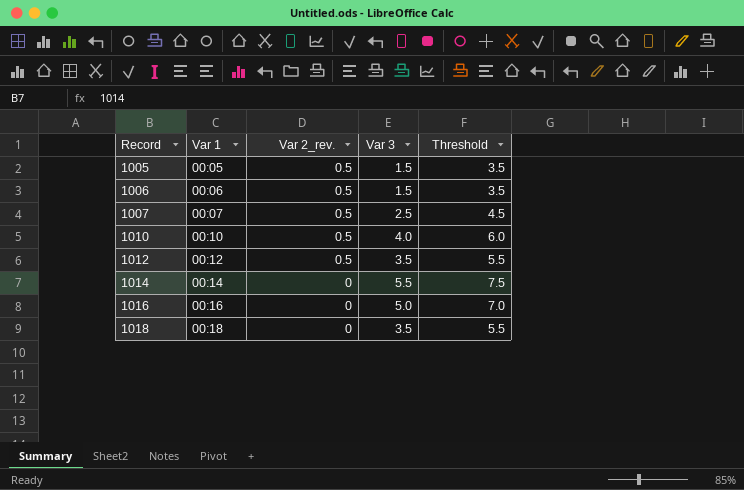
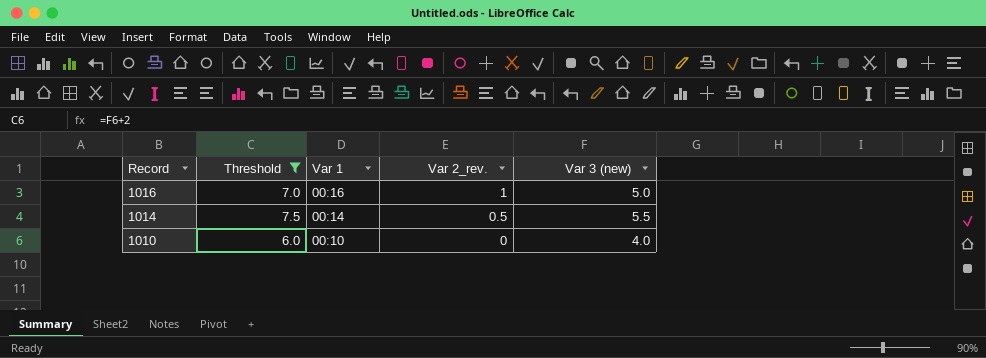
filter: none -> Threshold >= 6.0
row order: Record ascending -> Record descending
column Threshold | position: 5 -> 2
column name: Var 3 -> Var 3 (new)
1016 | Var 2_rev.: 0 -> 1
1014 | Var 2_rev.: 0 -> 0.5
1010 | Var 2_rev.: 0.5 -> 0

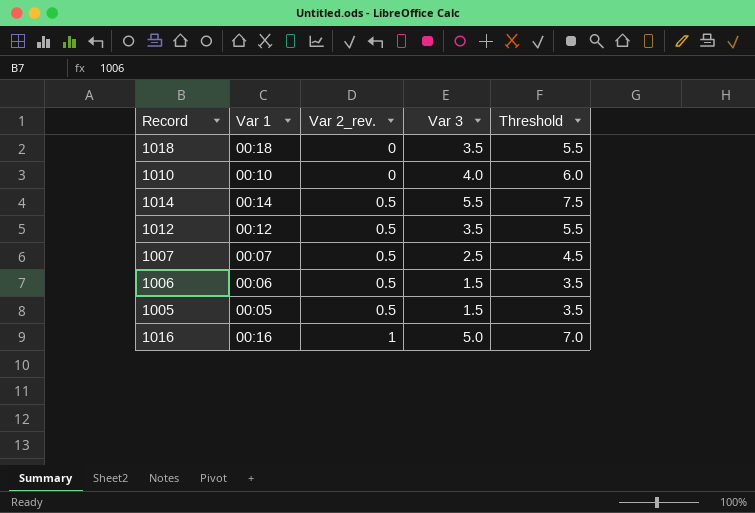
filter: Threshold >= 6.0 -> none
row order: Record descending -> Var 2_rev. ascending
column name: Var 3 (new) -> Var 3
column Threshold | position: 2 -> 5

